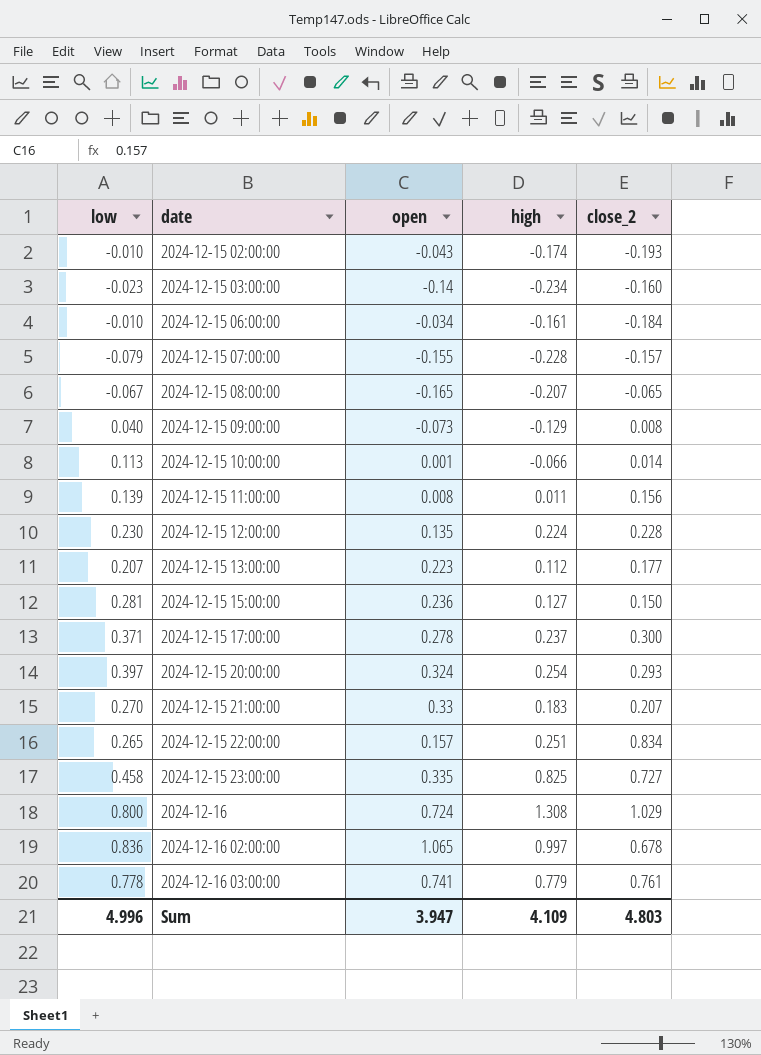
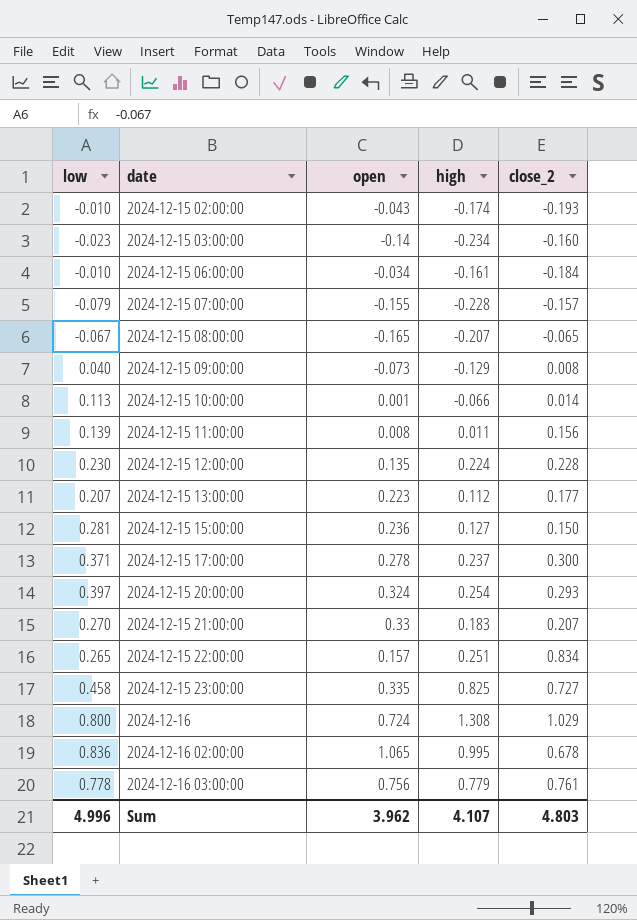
2024-12-16 02:00:00 | high: 0.997 -> 0.995
2024-12-16 03:00:00 | open: 0.741 -> 0.756
Sum | open: 3.947 -> 3.962
Sum | high: 4.109 -> 4.107

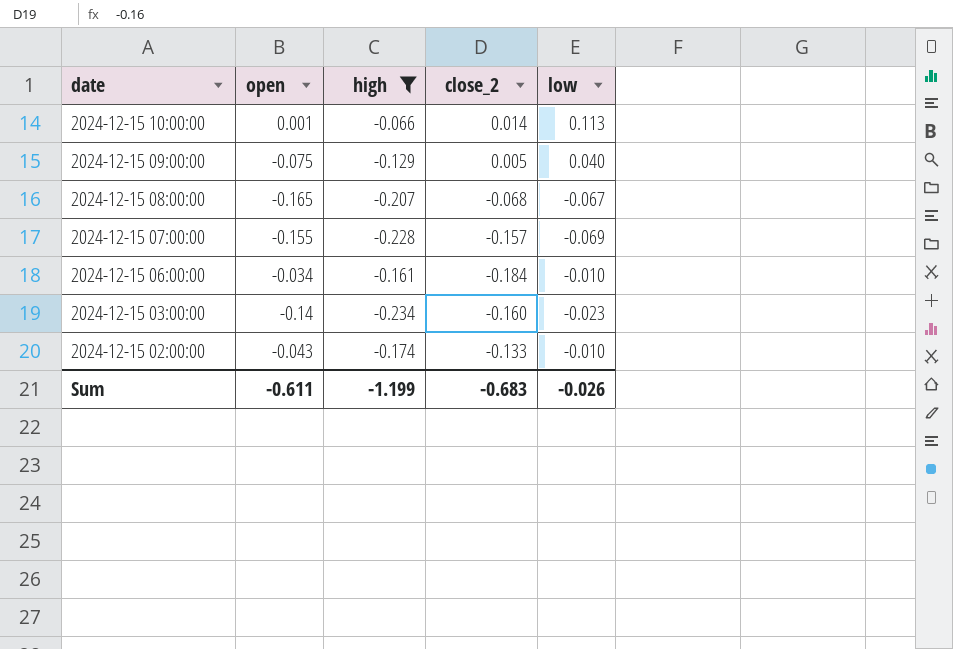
filter: none -> high <= -0.066
row order: date ascending -> date descending
column low | position: 1 -> 5
2024-12-15 09:00:00 | open: -0.073 -> -0.075
2024-12-15 09:00:00 | close_2: 0.008 -> 0.005
2024-12-15 08:00:00 | close_2: -0.065 -> -0.068
2024-12-15 07:00:00 | low: -0.079 -> -0.069
2024-12-15 02:00:00 | close_2: -0.193 -> -0.133
Sum | open: 3.962 -> -0.611
Sum | high: 4.107 -> -1.199
Sum | close_2: 4.803 -> -0.683
Sum | low: 4.996 -> -0.026

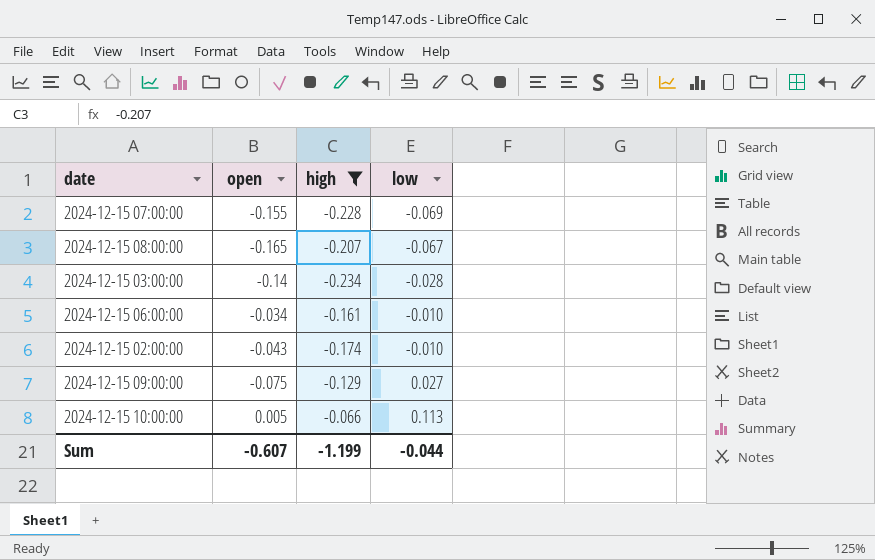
row order: date descending -> low ascending
column close_2 | position: 4 -> none
2024-12-15 03:00:00 | low: -0.023 -> -0.028
2024-12-15 09:00:00 | low: 0.040 -> 0.027
2024-12-15 10:00:00 | open: 0.001 -> 0.005
Sum | open: -0.611 -> -0.607
Sum | low: -0.026 -> -0.044

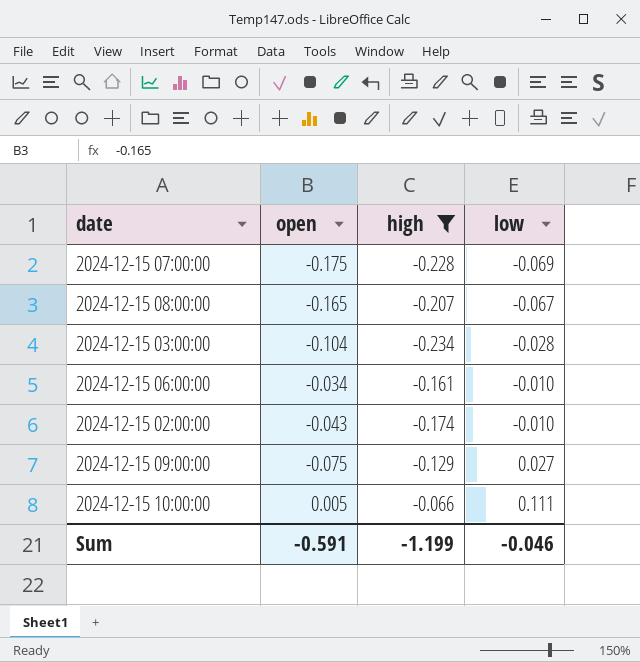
2024-12-15 07:00:00 | open: -0.155 -> -0.175
2024-12-15 03:00:00 | open: -0.14 -> -0.104
2024-12-15 10:00:00 | low: 0.113 -> 0.111
Sum | open: -0.607 -> -0.591
Sum | low: -0.044 -> -0.046

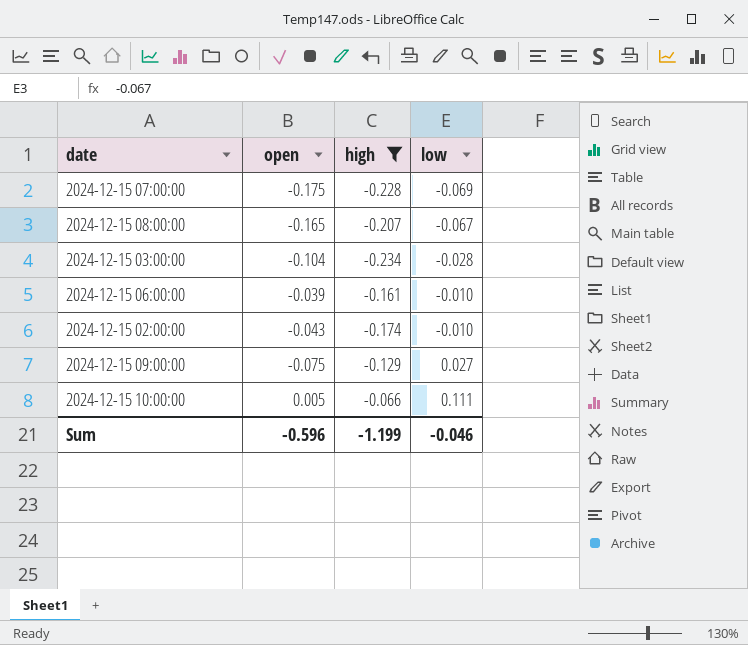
2024-12-15 06:00:00 | open: -0.034 -> -0.039
Sum | open: -0.591 -> -0.596

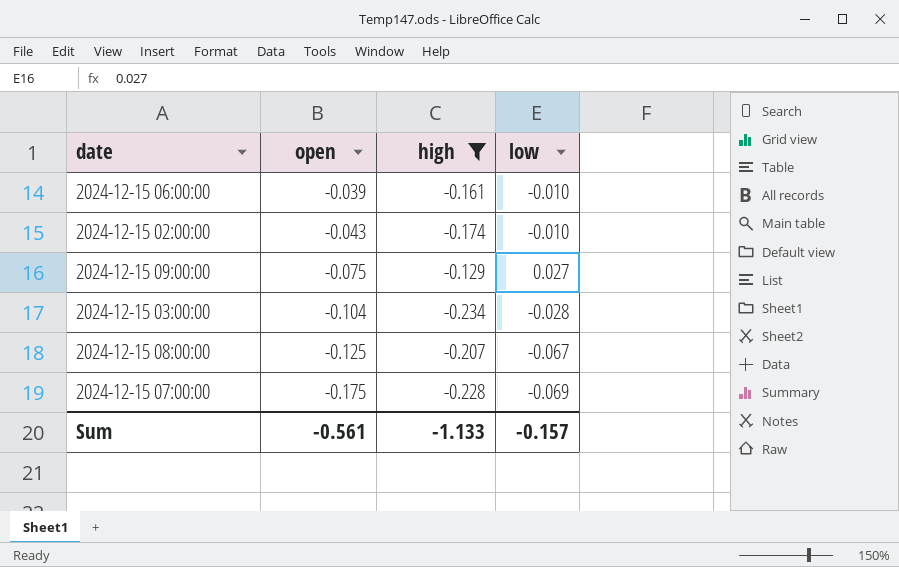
row order: low ascending -> open descending
row 2024-12-15 10:00:00: 0.005 | -0.066 | 0.111 -> none
2024-12-15 08:00:00 | open: -0.165 -> -0.125
Sum | open: -0.596 -> -0.561
Sum | high: -1.199 -> -1.133
Sum | low: -0.046 -> -0.157

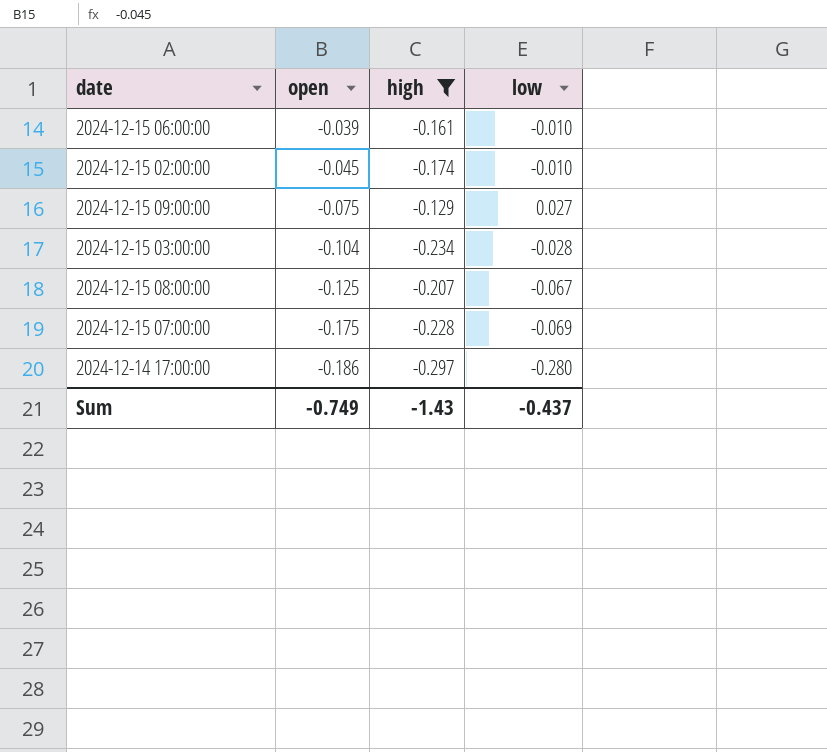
2024-12-15 02:00:00 | open: -0.043 -> -0.045
row 2024-12-14 17:00:00: none -> -0.186 | -0.297 | -0.280
Sum | open: -0.561 -> -0.749
Sum | high: -1.133 -> -1.43
Sum | low: -0.157 -> -0.437

